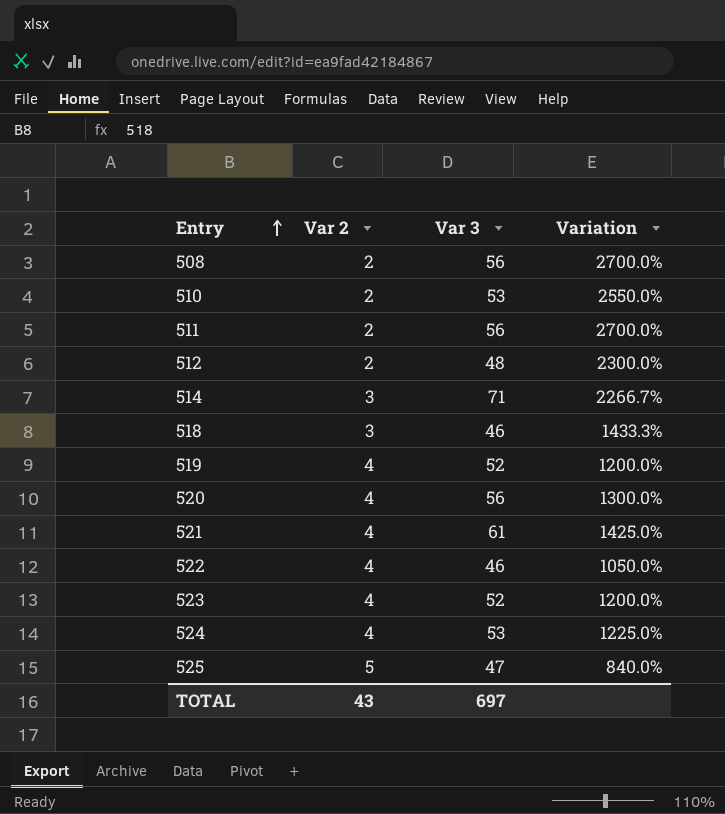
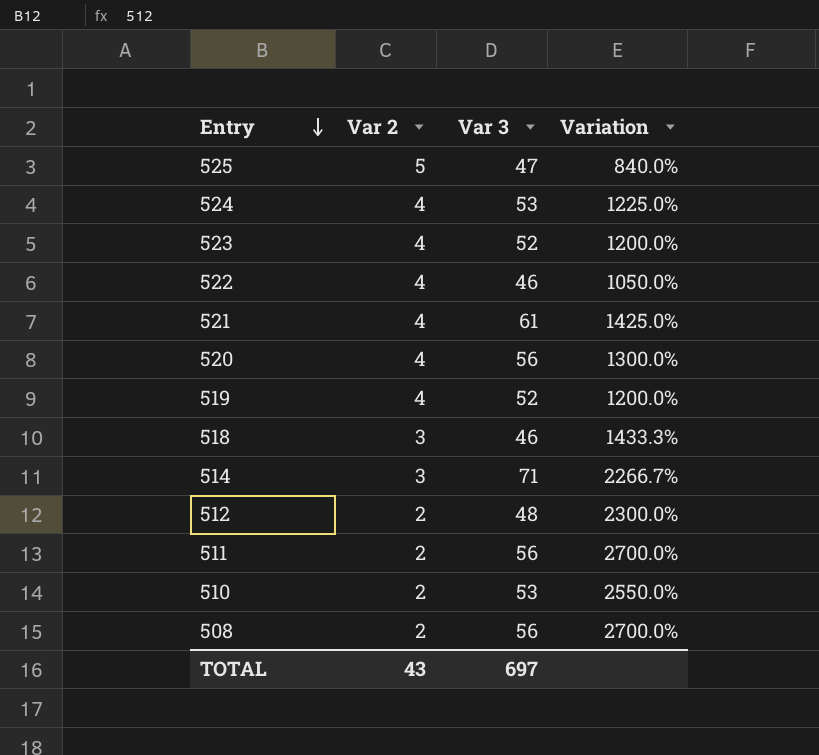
row order: Entry ascending -> Entry descending

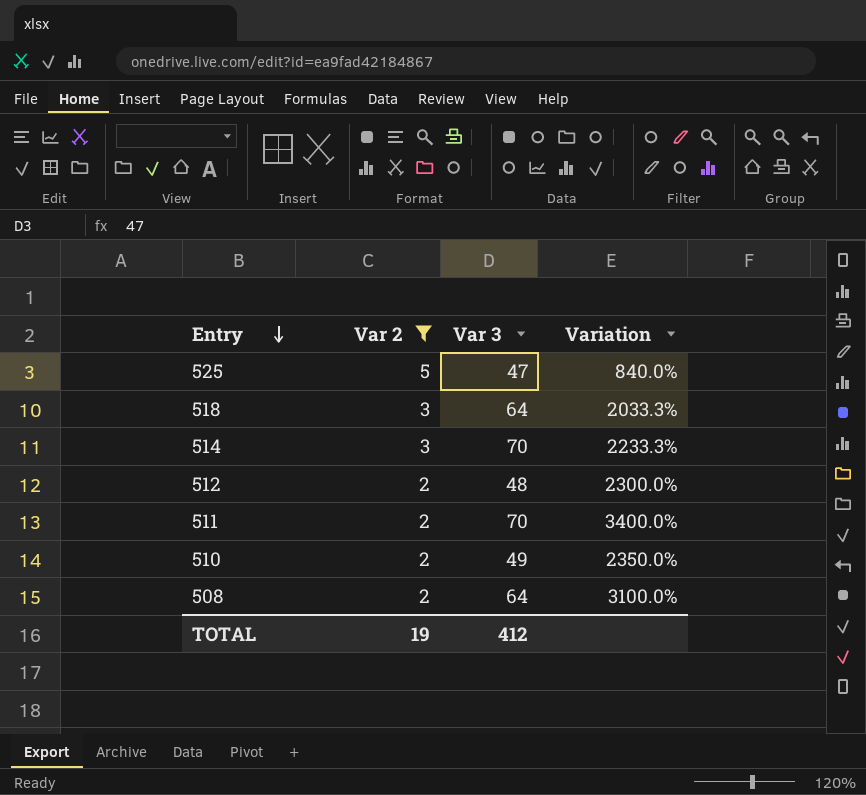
filter: none -> Var 2 != 4
518 | Var 3: 46 -> 64
518 | Variation: 1433.3% -> 2033.3%
514 | Var 3: 71 -> 70
514 | Variation: 2266.7% -> 2233.3%
511 | Var 3: 56 -> 70
511 | Variation: 2700.0% -> 3400.0%
510 | Var 3: 53 -> 49
510 | Variation: 2550.0% -> 2350.0%
508 | Var 3: 56 -> 64
508 | Variation: 2700.0% -> 3100.0%
TOTAL | Var 2: 43 -> 19
TOTAL | Var 3: 697 -> 412

